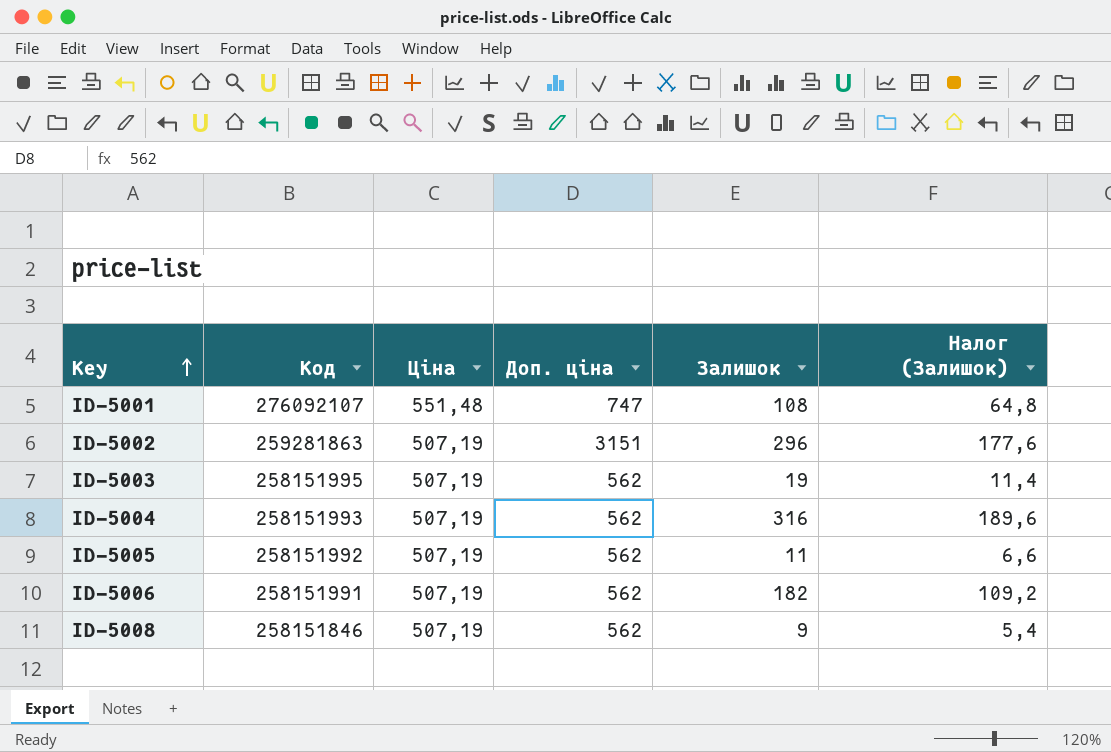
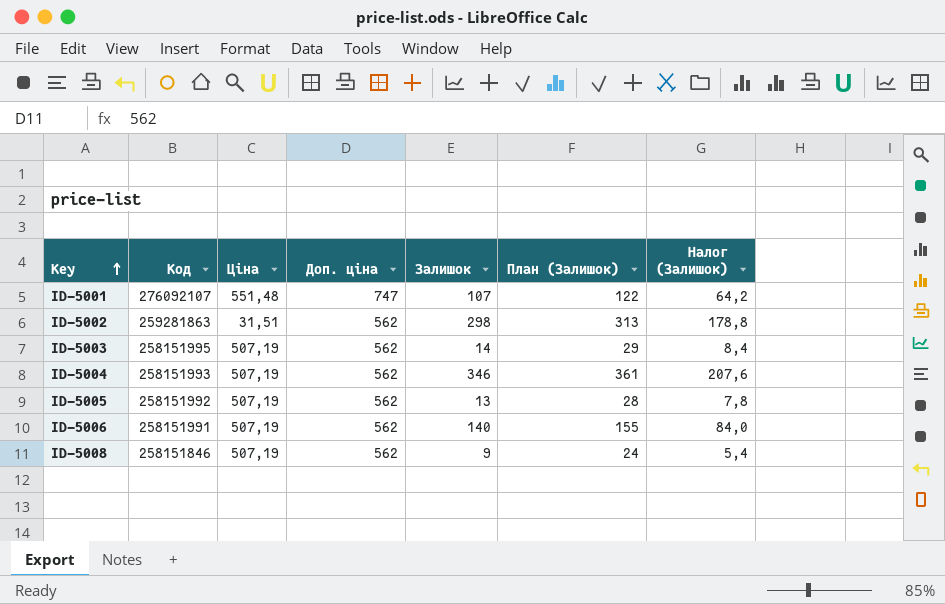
column План (Залишок) | formula: none -> [Залишок] + 15
ID-5001 | Залишок: 108 -> 107
ID-5001 | Налог (Залишок): 64,8 -> 64,2
ID-5002 | Ціна: 507,19 -> 31,51
ID-5002 | Доп. ціна: 3151 -> 562
ID-5002 | Залишок: 296 -> 298
ID-5002 | Налог (Залишок): 177,6 -> 178,8
ID-5003 | Залишок: 19 -> 14
ID-5003 | Налог (Залишок): 11,4 -> 8,4
ID-5004 | Залишок: 316 -> 346
ID-5004 | Налог (Залишок): 189,6 -> 207,6
ID-5005 | Залишок: 11 -> 13
ID-5005 | Налог (Залишок): 6,6 -> 7,8
ID-5006 | Залишок: 182 -> 140
ID-5006 | Налог (Залишок): 109,2 -> 84,0

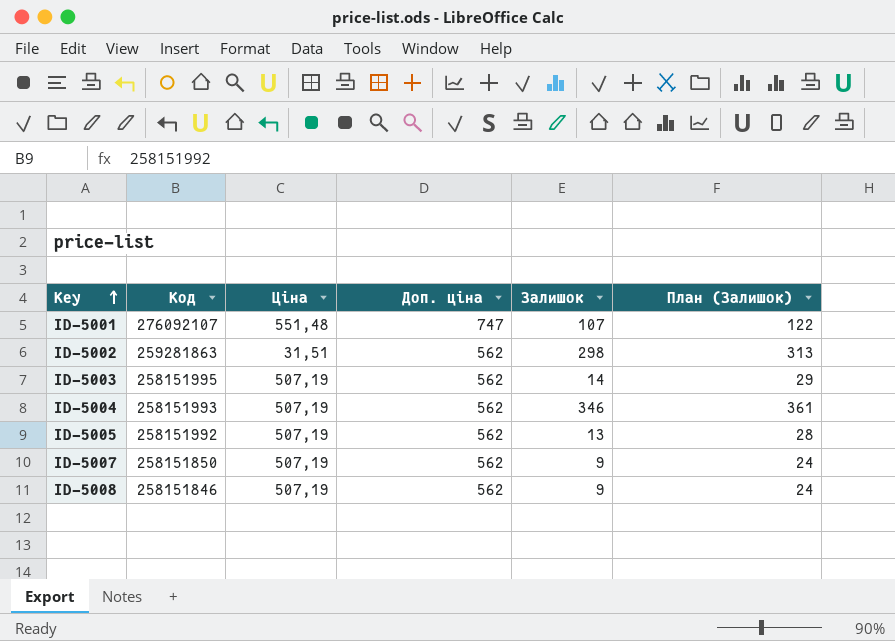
column Налог (Залишок) | formula: [Залишок] * 0,6 -> none
row ID-5006: 258151991 | 507,19 | 562 | 140 | 155 | 84,0 -> none
row ID-5007: none -> 258151850 | 507,19 | 562 | 9 | 24

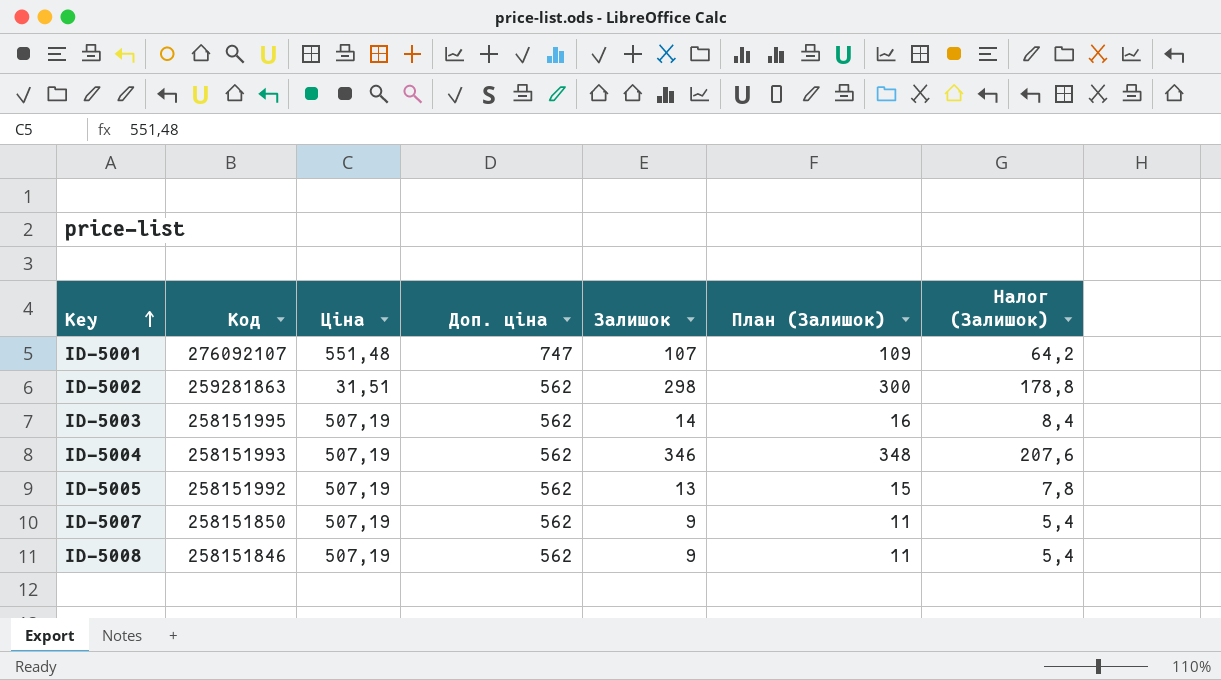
column План (Залишок) | formula: [Залишок] + 15 -> [Залишок] + 2
column Налог (Залишок) | formula: none -> [Залишок] * 0,6

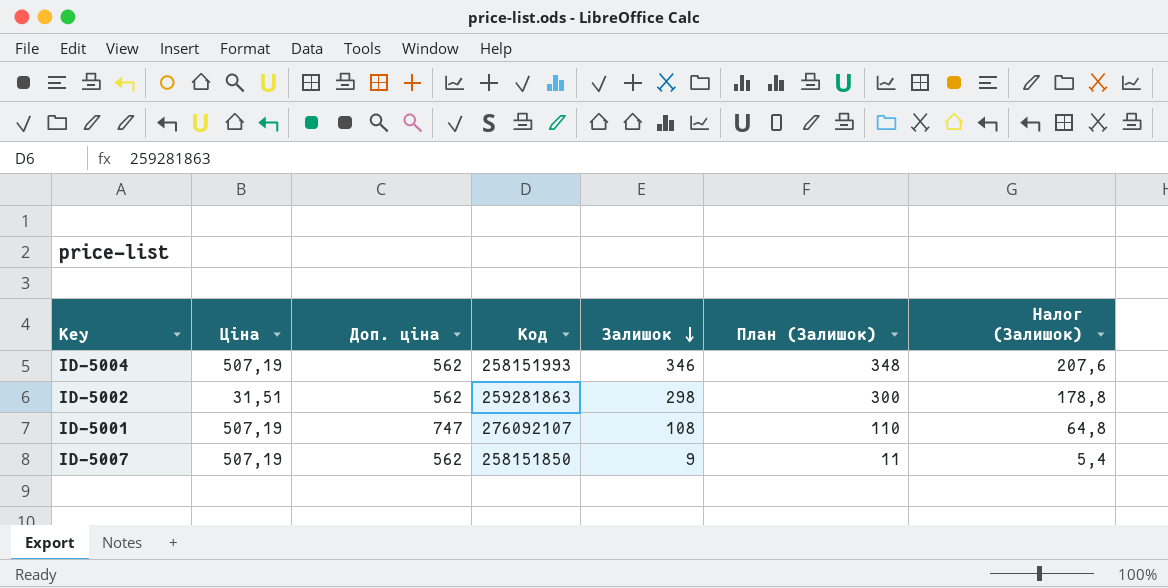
row order: Key ascending -> Залишок descending
column Код | position: 2 -> 4
row ID-5003: 258151995 | 507,19 | 562 | 14 | 16 | 8,4 -> none
row ID-5005: 258151992 | 507,19 | 562 | 13 | 15 | 7,8 -> none
row ID-5008: 258151846 | 507,19 | 562 | 9 | 11 | 5,4 -> none
ID-5001 | Ціна: 551,48 -> 507,19
ID-5001 | Залишок: 107 -> 108
ID-5001 | План (Залишок): 109 -> 110
ID-5001 | Налог (Залишок): 64,2 -> 64,8

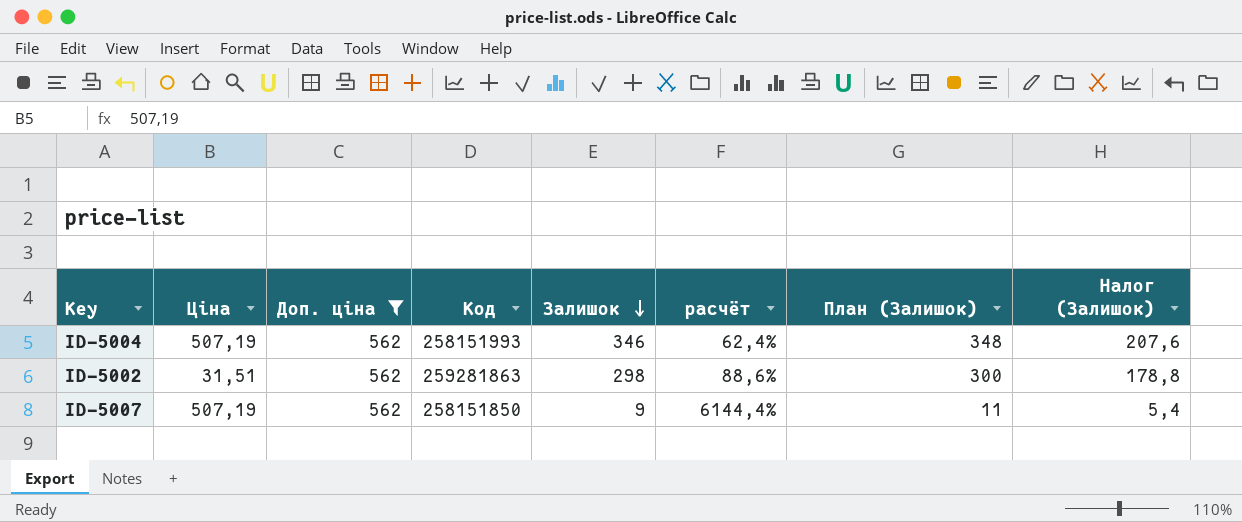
filter: none -> Доп. ціна = 562
column расчёт | formula: none -> ([Доп. ціна] - [Залишок]) / [Залишок]

